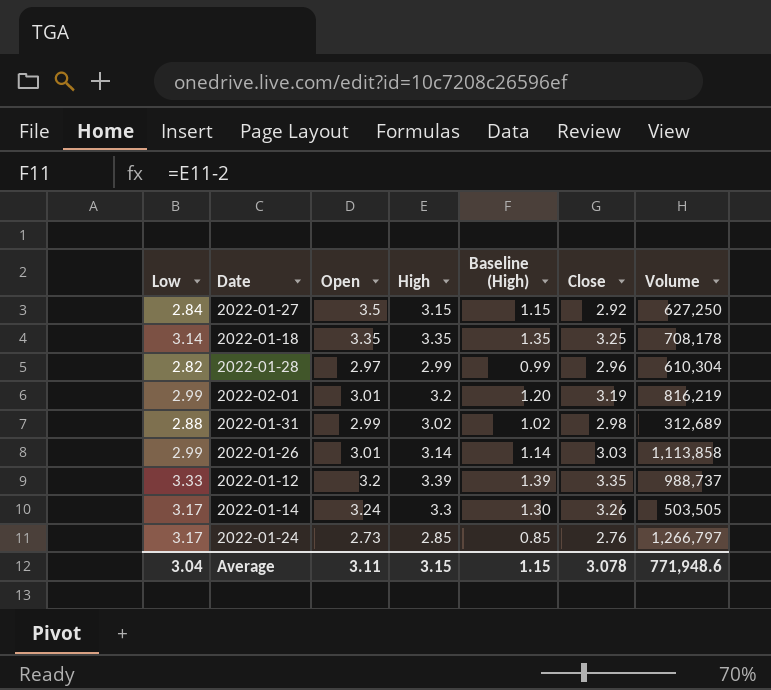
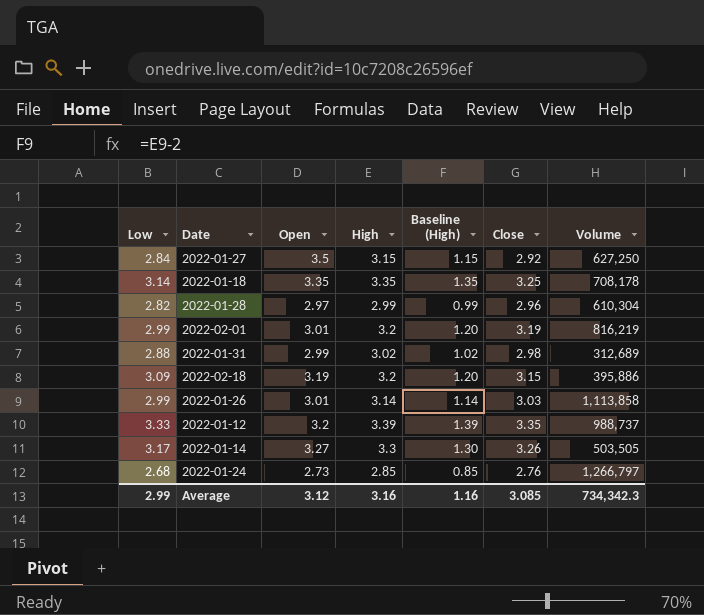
row 2022-02-18: none -> 3.09 | 3.19 | 3.2 | 1.20 | 3.15 | 395,886
2022-01-14 | Open: 3.24 -> 3.27
2022-01-24 | Low: 3.17 -> 2.68
Average | Low: 3.04 -> 2.99
Average | Open: 3.11 -> 3.12
Average | High: 3.15 -> 3.16
Average | Baseline (High): 1.15 -> 1.16
Average | Close: 3.078 -> 3.085
Average | Volume: 771,948.6 -> 734,342.3

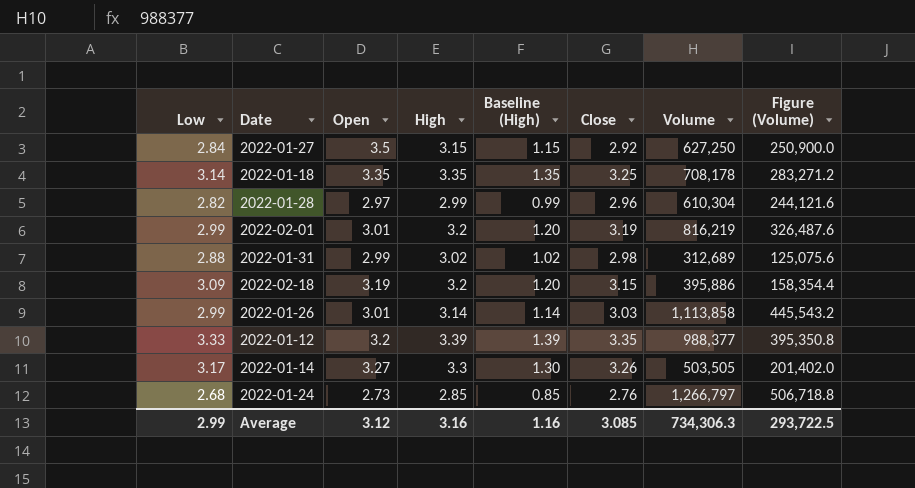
column Figure (Volume) | formula: none -> [Volume] * 0.4
2022-01-12 | Volume: 988,737 -> 988,377
Average | Volume: 734,342.3 -> 734,306.3

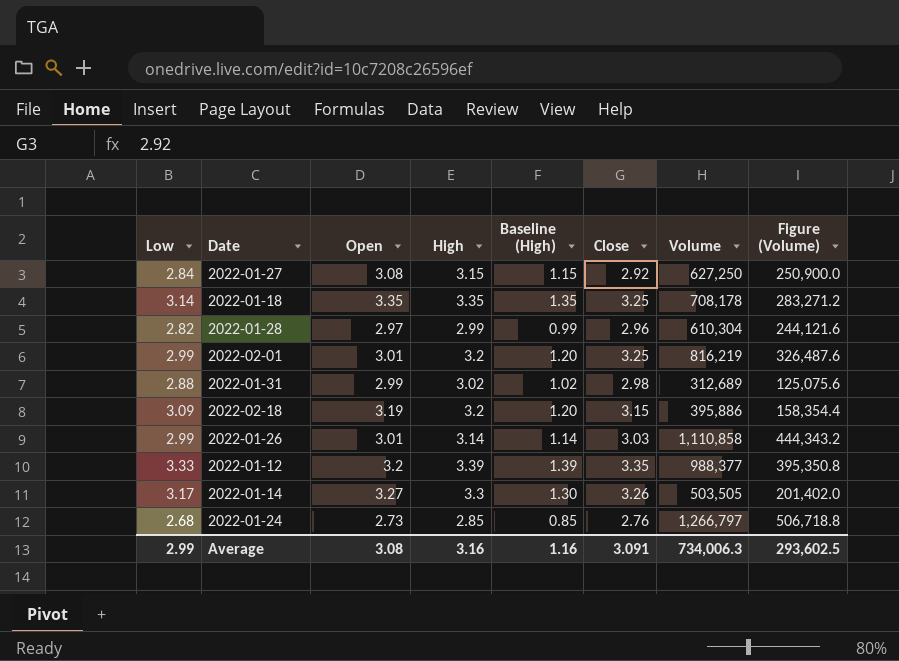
2022-01-27 | Open: 3.5 -> 3.08
2022-02-01 | Close: 3.19 -> 3.25
2022-01-26 | Volume: 1,113,858 -> 1,110,858
2022-01-26 | Figure (Volume): 445,543.2 -> 444,343.2
Average | Open: 3.12 -> 3.08
Average | Close: 3.085 -> 3.091
Average | Volume: 734,306.3 -> 734,006.3
Average | Figure (Volume): 293,722.5 -> 293,602.5

